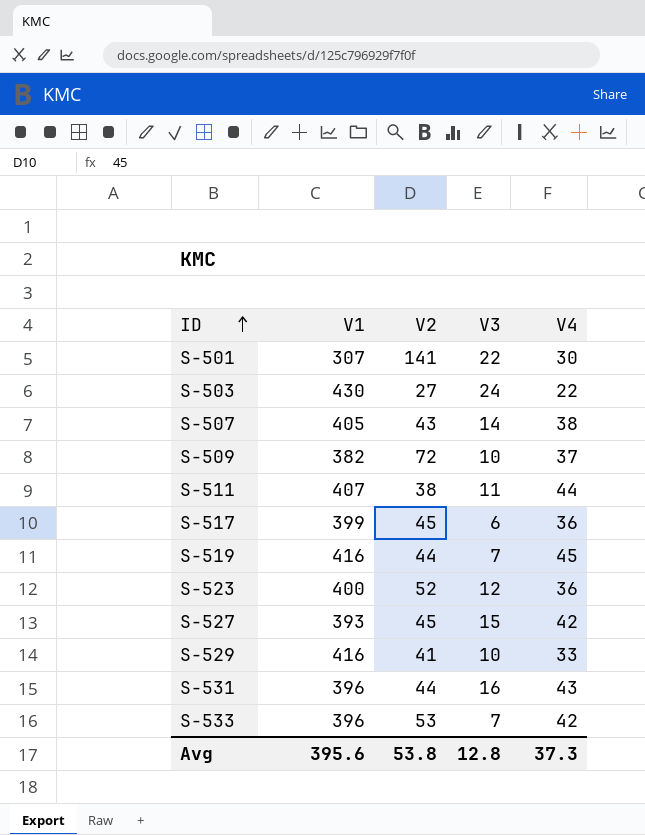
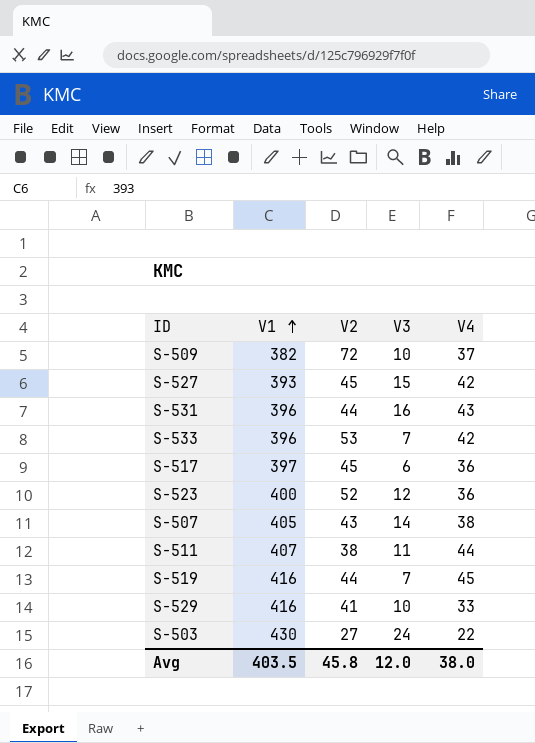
row order: ID ascending -> V1 ascending
row S-501: 307 | 141 | 22 | 30 -> none
S-517 | V1: 399 -> 397
Avg | V1: 395.6 -> 403.5
Avg | V2: 53.8 -> 45.8
Avg | V3: 12.8 -> 12.0
Avg | V4: 37.3 -> 38.0

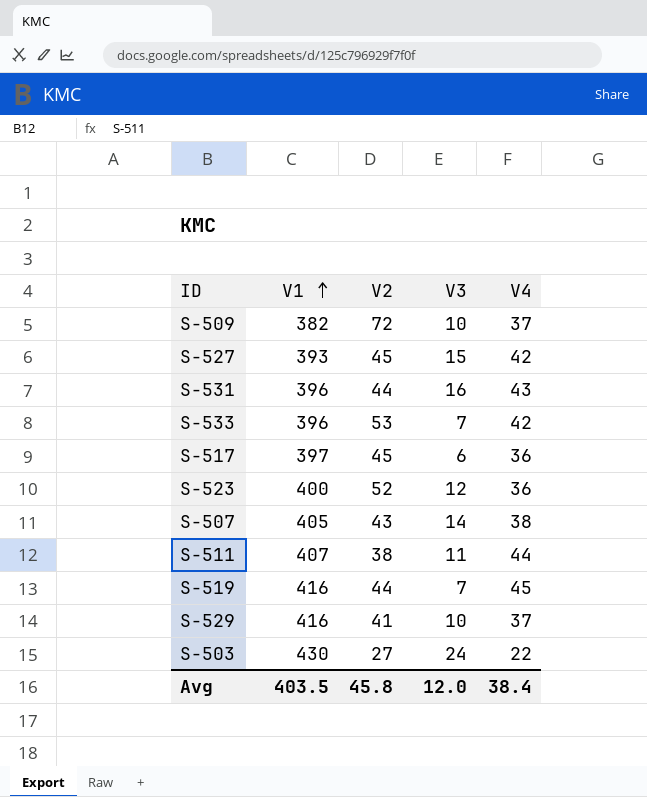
S-529 | V4: 33 -> 37
Avg | V4: 38.0 -> 38.4

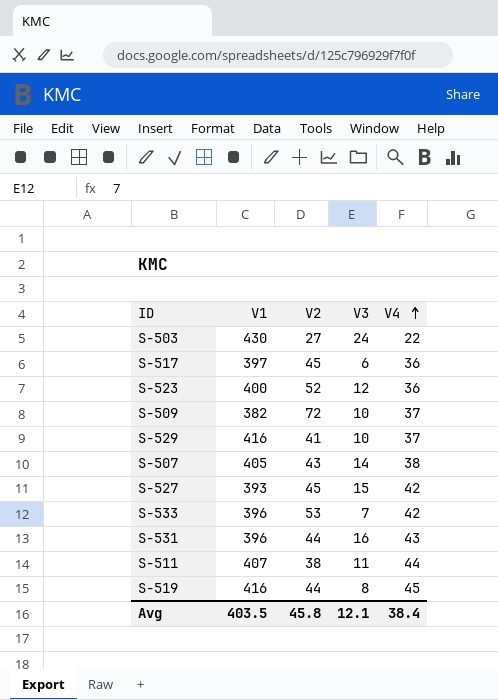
row order: V1 ascending -> V4 ascending
S-519 | V3: 7 -> 8
Avg | V3: 12.0 -> 12.1

